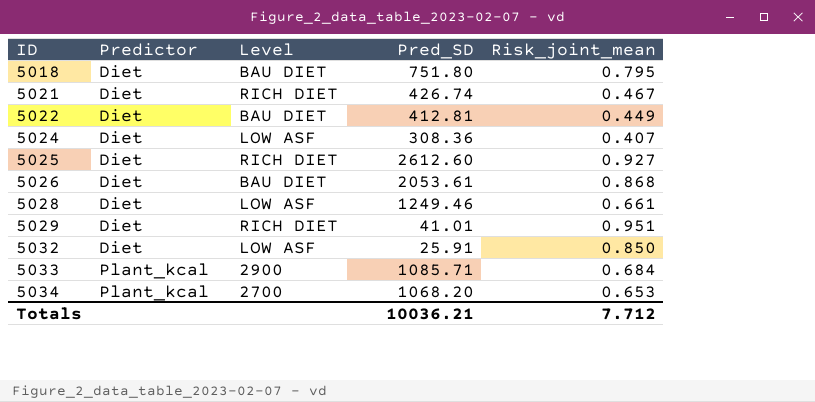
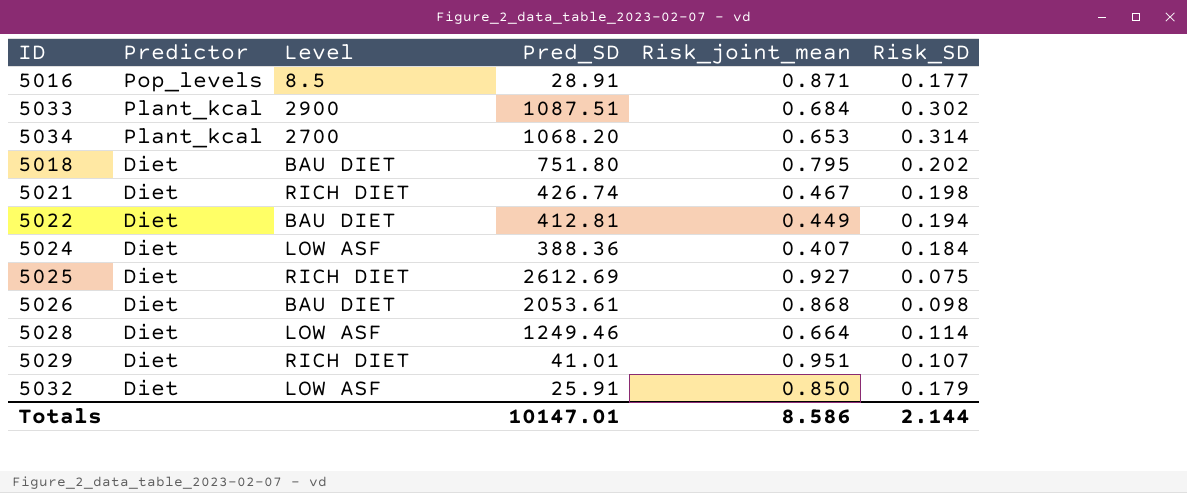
row order: ID ascending -> Predictor descending
column Risk_SD | position: none -> 6
row 5016: none -> Pop_levels | 8.5 | 28.91 | 0.871 | 0.177
5033 | Pred_SD: 1085.71 -> 1087.51
5024 | Pred_SD: 308.36 -> 388.36
5025 | Pred_SD: 2612.60 -> 2612.69
5028 | Risk_joint_mean: 0.661 -> 0.664
Totals | Pred_SD: 10036.21 -> 10147.01
Totals | Risk_joint_mean: 7.712 -> 8.586

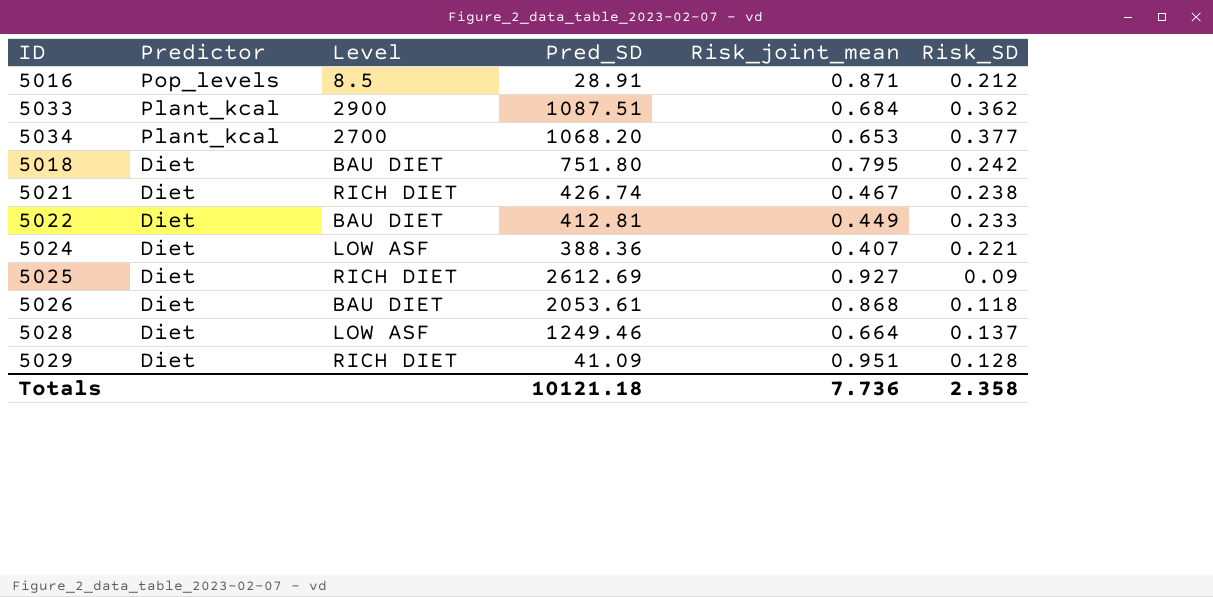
row 5032: Diet | LOW ASF | 25.91 | 0.850 | 0.179 -> none
5016 | Risk_SD: 0.177 -> 0.212
5033 | Risk_SD: 0.302 -> 0.362
5034 | Risk_SD: 0.314 -> 0.377
5018 | Risk_SD: 0.202 -> 0.242
5021 | Risk_SD: 0.198 -> 0.238
5022 | Risk_SD: 0.194 -> 0.233
5024 | Risk_SD: 0.184 -> 0.221
5025 | Risk_SD: 0.075 -> 0.09
5026 | Risk_SD: 0.098 -> 0.118
5028 | Risk_SD: 0.114 -> 0.137
5029 | Pred_SD: 41.01 -> 41.09
5029 | Risk_SD: 0.107 -> 0.128
Totals | Pred_SD: 10147.01 -> 10121.18
Totals | Risk_joint_mean: 8.586 -> 7.736
Totals | Risk_SD: 2.144 -> 2.358

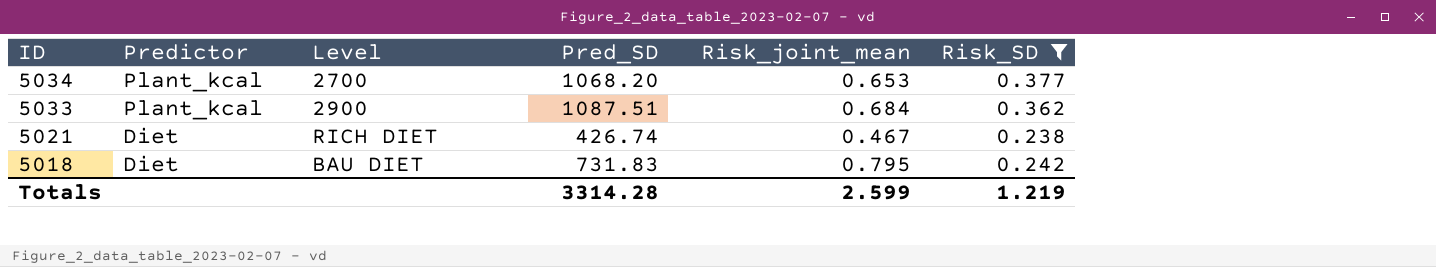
filter: none -> Risk_SD >= 0.238
row order: Predictor descending -> ID descending
5018 | Pred_SD: 751.80 -> 731.83
Totals | Pred_SD: 10121.18 -> 3314.28
Totals | Risk_joint_mean: 7.736 -> 2.599
Totals | Risk_SD: 2.358 -> 1.219

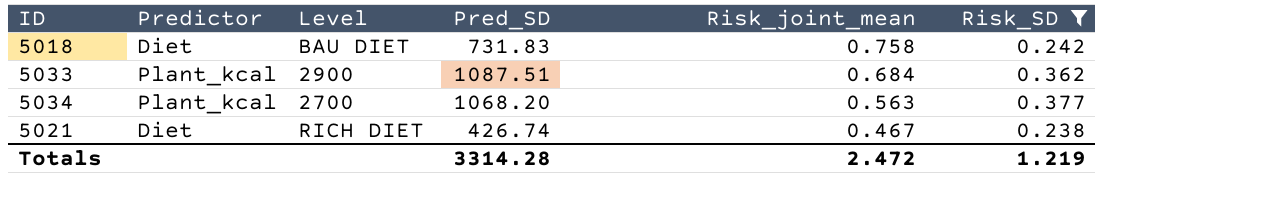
row order: ID descending -> Risk_joint_mean descending
5018 | Risk_joint_mean: 0.795 -> 0.758
5034 | Risk_joint_mean: 0.653 -> 0.563
Totals | Risk_joint_mean: 2.599 -> 2.472

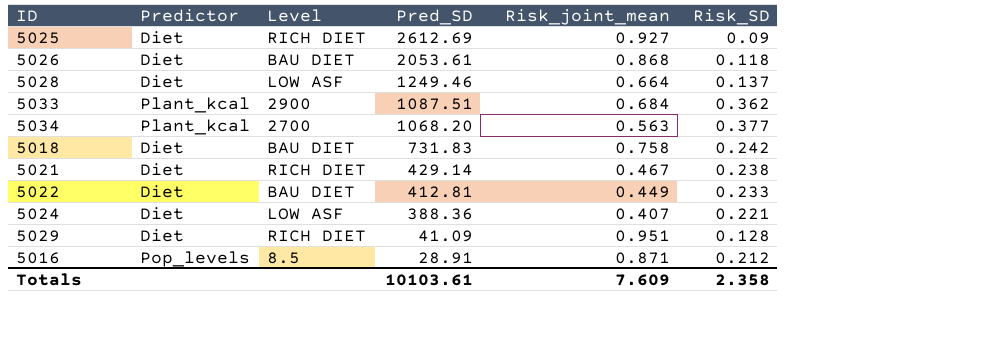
filter: Risk_SD >= 0.238 -> none
row order: Risk_joint_mean descending -> Pred_SD descending
5021 | Pred_SD: 426.74 -> 429.14
Totals | Pred_SD: 3314.28 -> 10103.61
Totals | Risk_joint_mean: 2.472 -> 7.609
Totals | Risk_SD: 1.219 -> 2.358

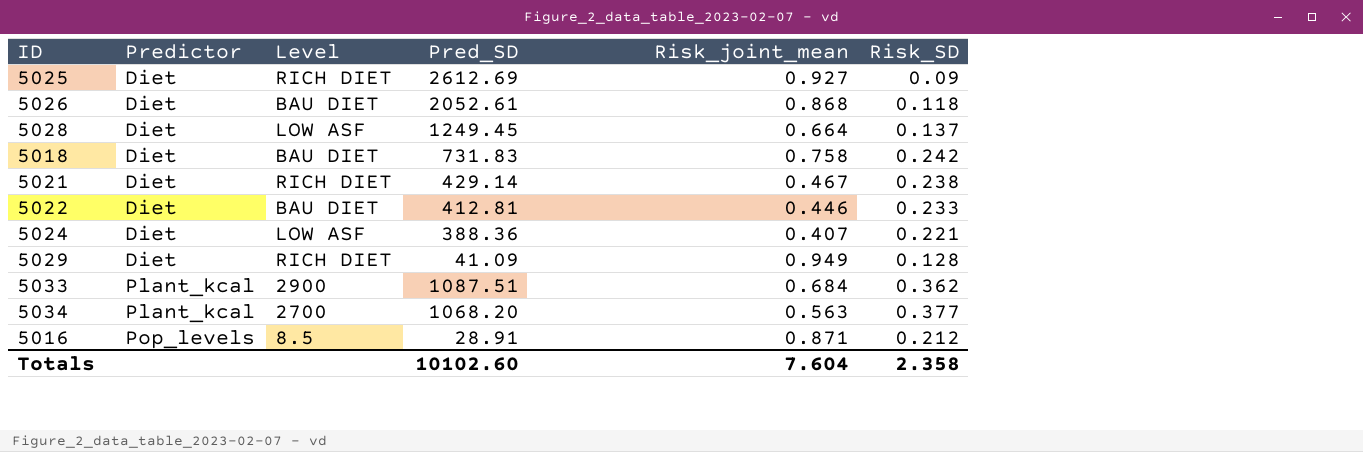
row order: Pred_SD descending -> Predictor ascending
5026 | Pred_SD: 2053.61 -> 2052.61
5028 | Pred_SD: 1249.46 -> 1249.45
5022 | Risk_joint_mean: 0.449 -> 0.446
5029 | Risk_joint_mean: 0.951 -> 0.949
Totals | Pred_SD: 10103.61 -> 10102.60
Totals | Risk_joint_mean: 7.609 -> 7.604

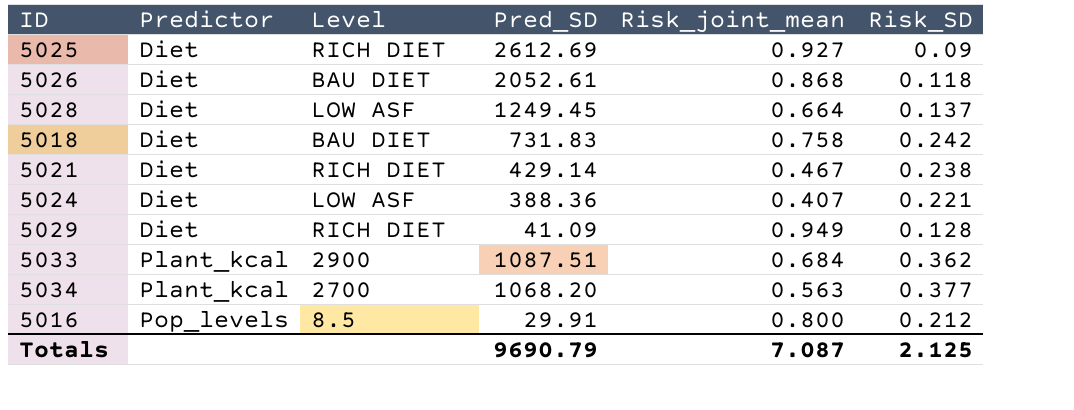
row 5022: Diet | BAU DIET | 412.81 | 0.446 | 0.233 -> none
5016 | Pred_SD: 28.91 -> 29.91
5016 | Risk_joint_mean: 0.871 -> 0.800
Totals | Pred_SD: 10102.60 -> 9690.79
Totals | Risk_joint_mean: 7.604 -> 7.087
Totals | Risk_SD: 2.358 -> 2.125

